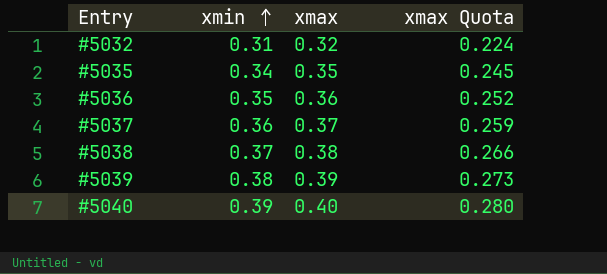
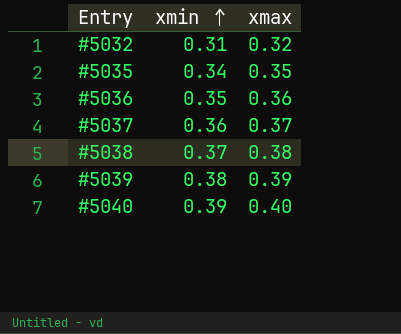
column xmax Quota | formula: [xmax] * 0.7 -> none

